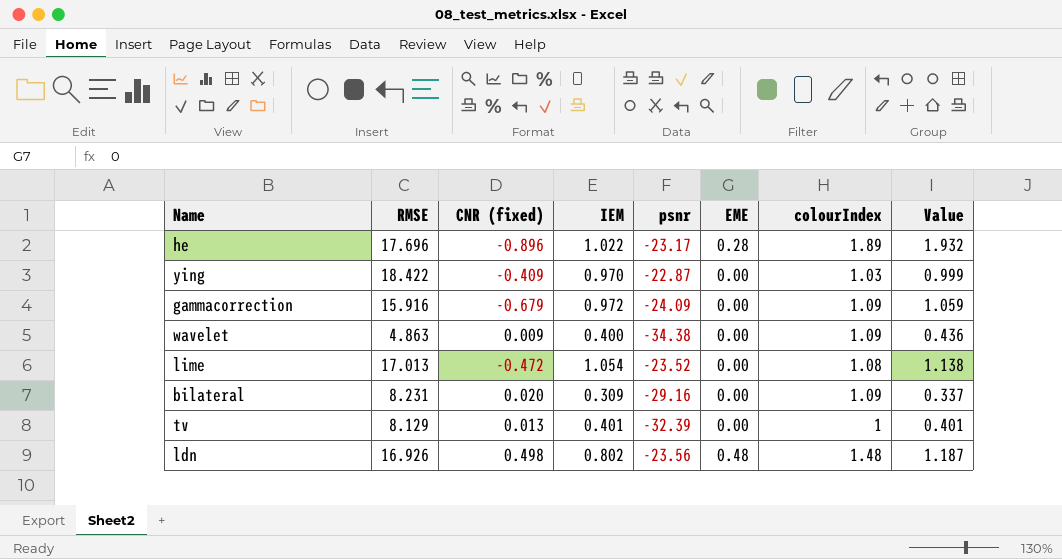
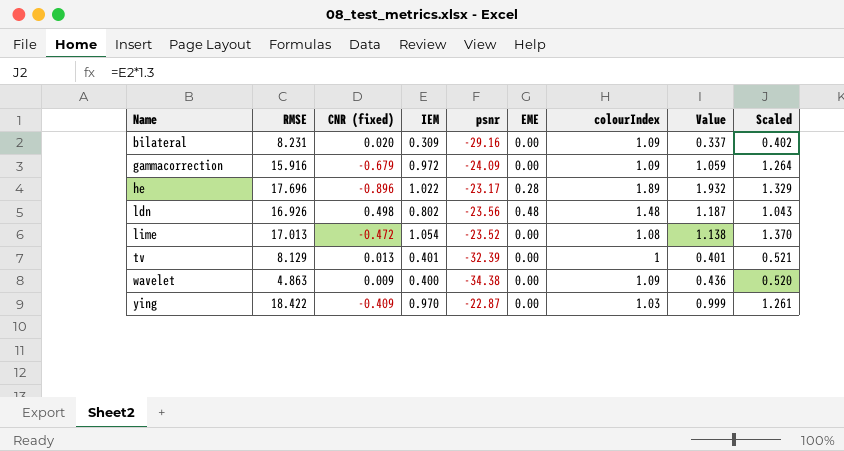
row order: none -> Name ascending
column Scaled | formula: none -> [IEM] * 1.3

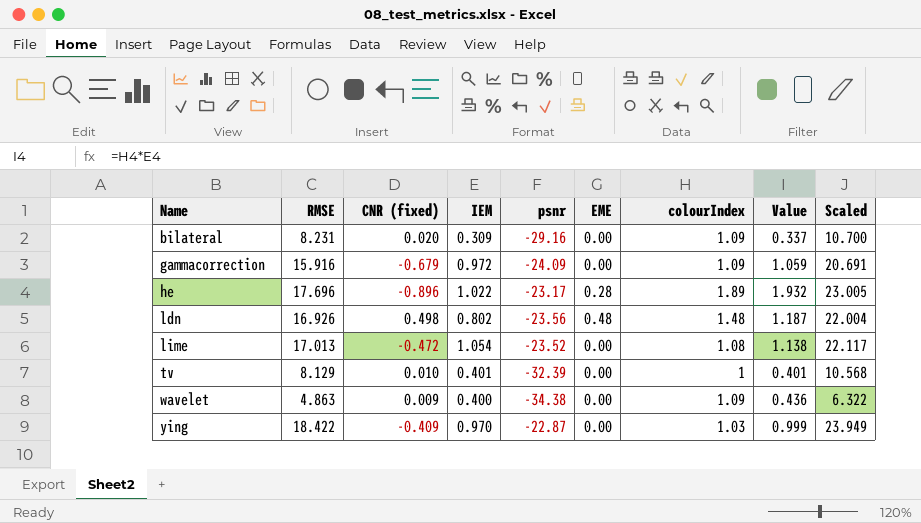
column Scaled | formula: [IEM] * 1.3 -> [RMSE] * 1.3
tv | CNR (fixed): 0.013 -> 0.010

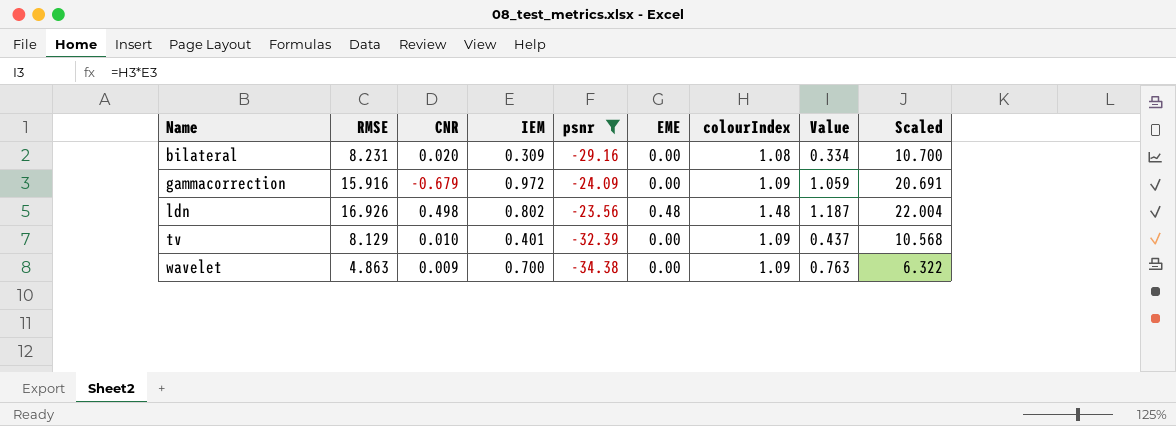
filter: none -> psnr <= -23.56
column name: CNR (fixed) -> CNR
bilateral | colourIndex: 1.09 -> 1.08
bilateral | Value: 0.337 -> 0.334
tv | colourIndex: 1 -> 1.09
tv | Value: 0.401 -> 0.437
wavelet | IEM: 0.400 -> 0.700
wavelet | Value: 0.436 -> 0.763

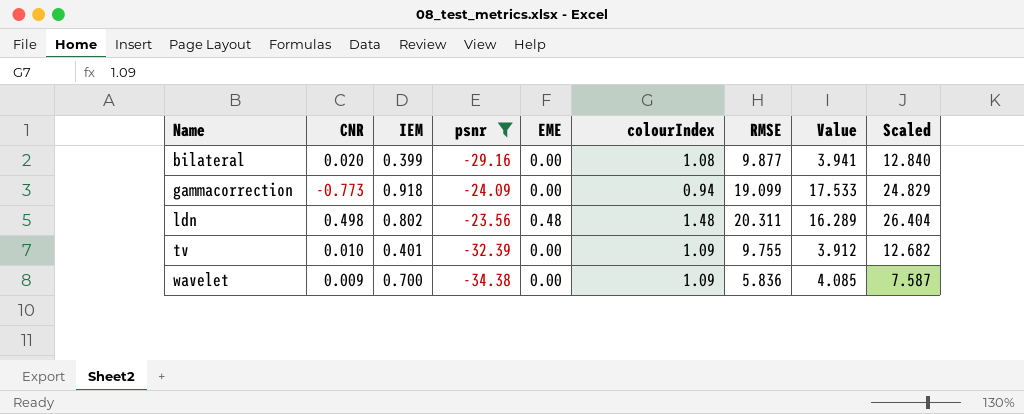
column RMSE | position: 2 -> 7
column Value | formula: [IEM] * [colourIndex] -> [IEM] * [RMSE]
bilateral | IEM: 0.309 -> 0.399
bilateral | RMSE: 8.231 -> 9.877
bilateral | Scaled: 10.700 -> 12.840
gammacorrection | CNR: -0.679 -> -0.773
gammacorrection | IEM: 0.972 -> 0.918
gammacorrection | colourIndex: 1.09 -> 0.94
gammacorrection | RMSE: 15.916 -> 19.099
gammacorrection | Scaled: 20.691 -> 24.829
ldn | RMSE: 16.926 -> 20.311
ldn | Scaled: 22.004 -> 26.404
tv | RMSE: 8.129 -> 9.755
tv | Scaled: 10.568 -> 12.682
wavelet | RMSE: 4.863 -> 5.836
wavelet | Scaled: 6.322 -> 7.587

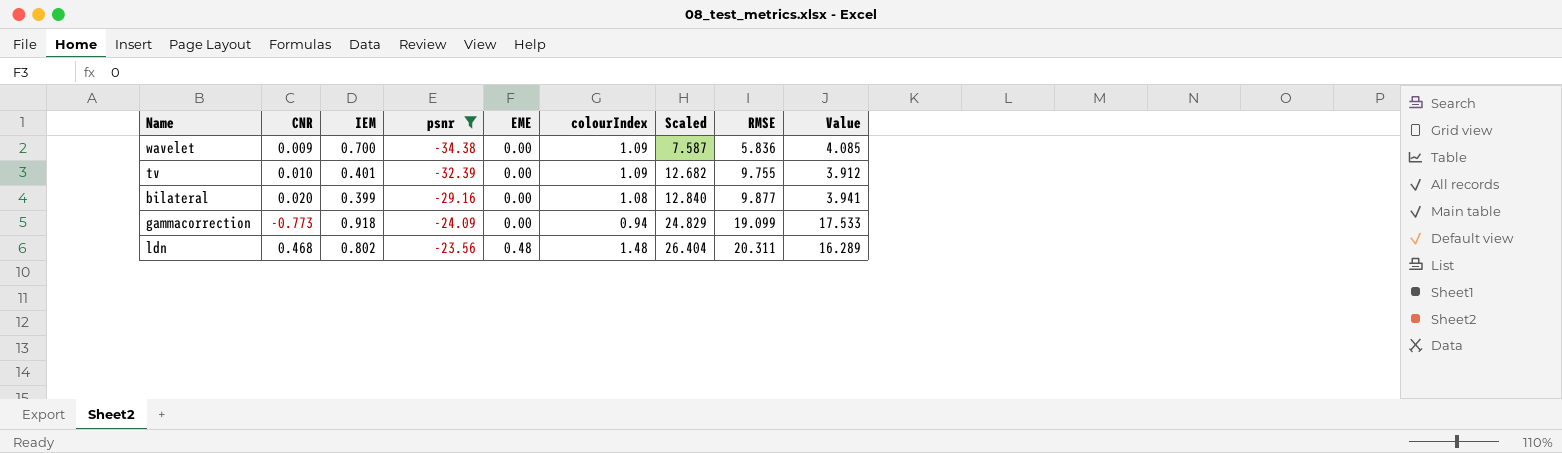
row order: Name ascending -> psnr ascending
column Scaled | position: 9 -> 7
ldn | CNR: 0.498 -> 0.468

